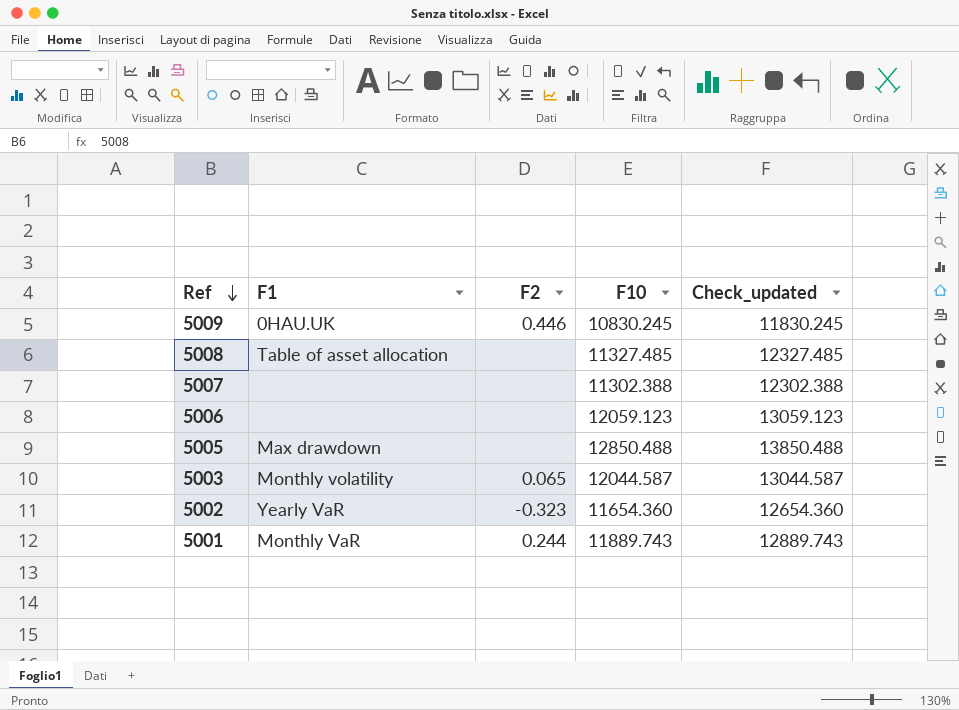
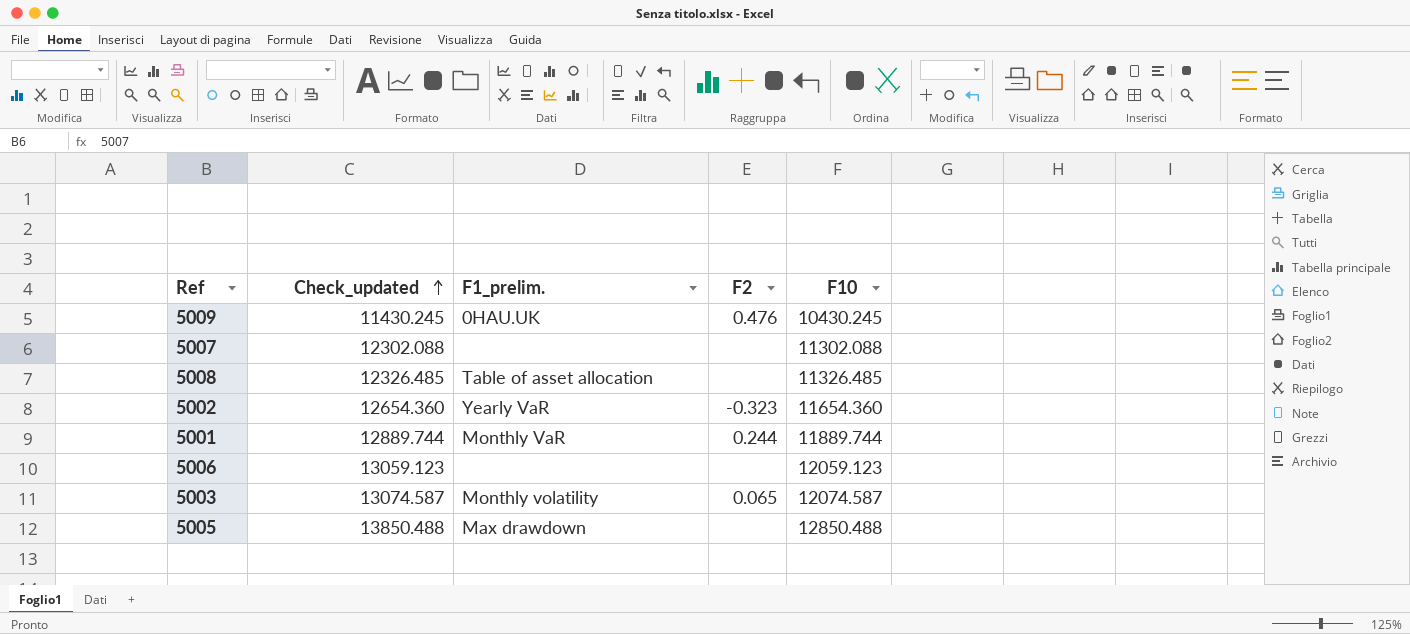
row order: Ref descending -> Check_updated ascending
column Check_updated | position: 5 -> 2
column name: F1 -> F1_prelim.
5009 | Check_updated: 11830.245 -> 11430.245
5009 | F2: 0.446 -> 0.476
5009 | F10: 10830.245 -> 10430.245
5007 | Check_updated: 12302.388 -> 12302.088
5007 | F10: 11302.388 -> 11302.088
5008 | Check_updated: 12327.485 -> 12326.485
5008 | F10: 11327.485 -> 11326.485
5001 | Check_updated: 12889.743 -> 12889.744
5001 | F10: 11889.743 -> 11889.744
5003 | Check_updated: 13044.587 -> 13074.587
5003 | F10: 12044.587 -> 12074.587

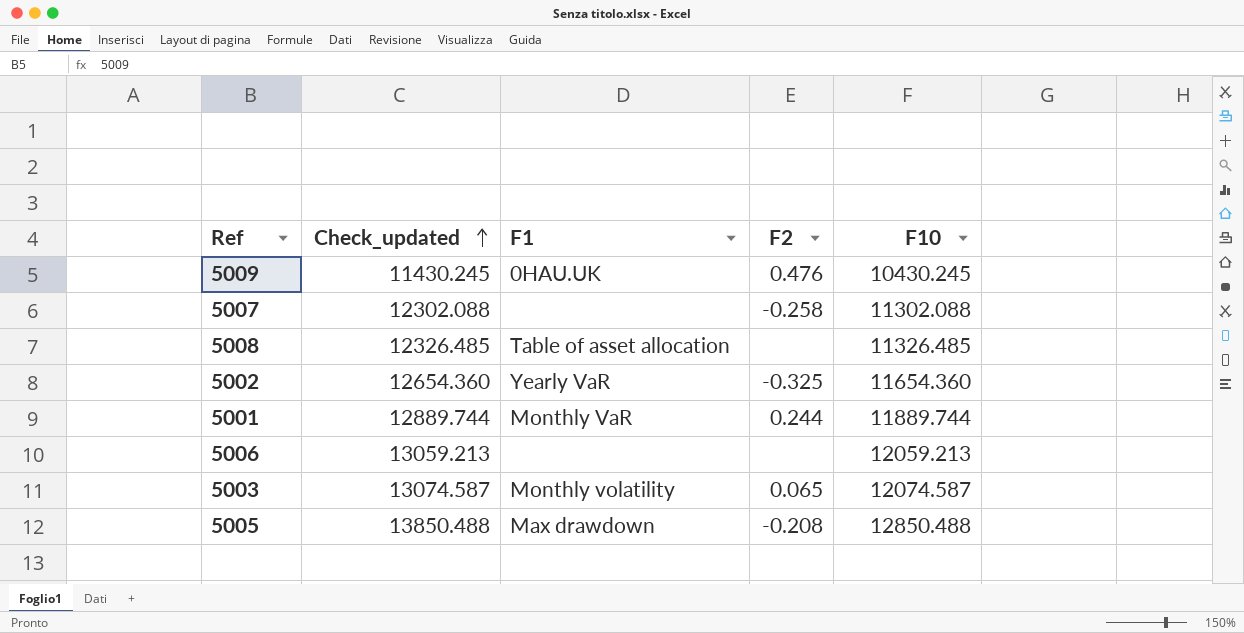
column name: F1_prelim. -> F1
5007 | F2: none -> -0.258
5002 | F2: -0.323 -> -0.325
5006 | Check_updated: 13059.123 -> 13059.213
5006 | F10: 12059.123 -> 12059.213
5005 | F2: none -> -0.208

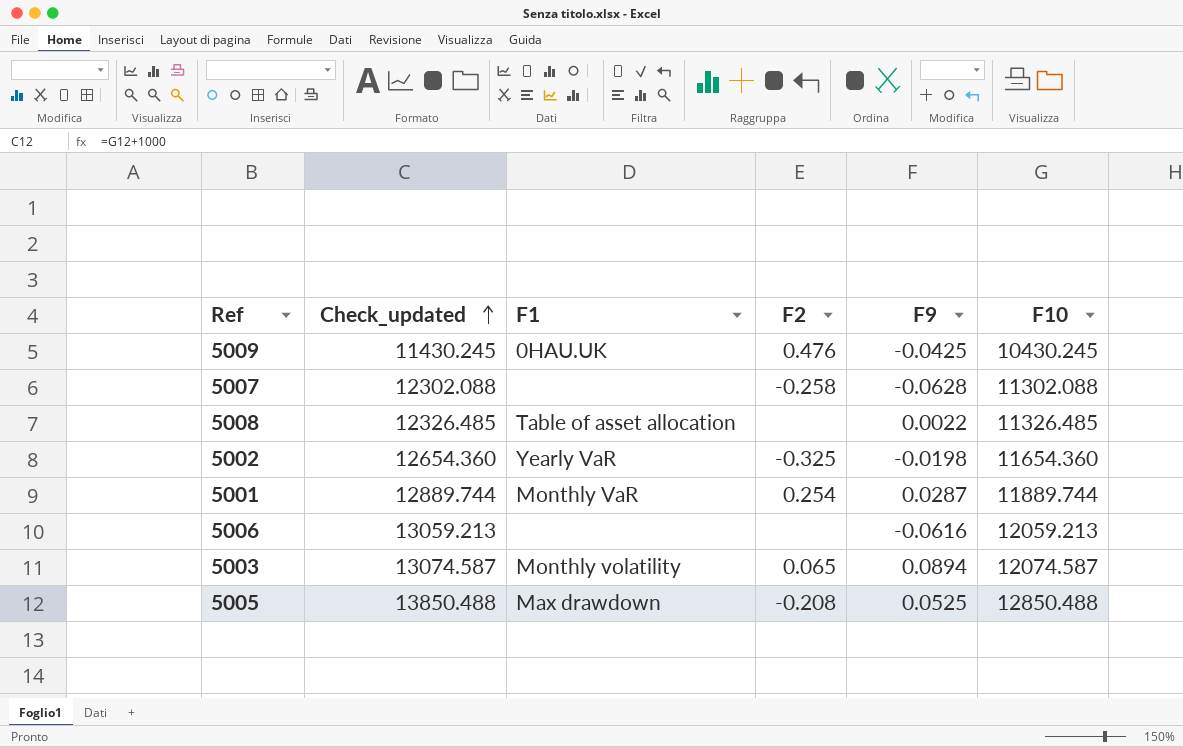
column F9 | position: none -> 5
5001 | F2: 0.244 -> 0.254

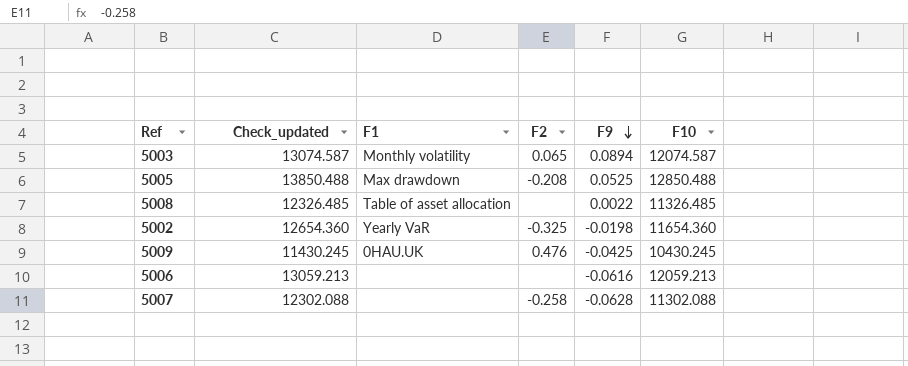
row order: Check_updated ascending -> F9 descending
row 5001: 12889.744 | Monthly VaR | 0.254 | 0.0287 | 11889.744 -> none

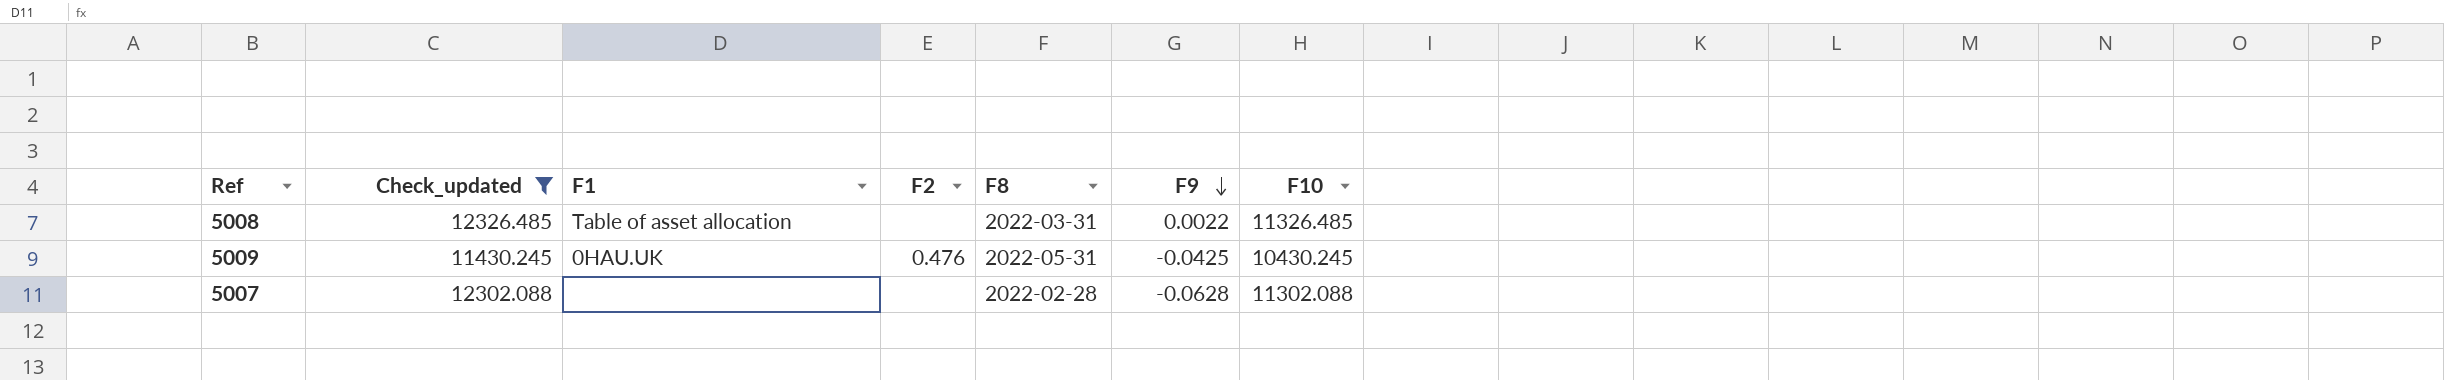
filter: none -> Check_updated <= 12326.485
column F8 | position: none -> 5
5007 | F2: -0.258 -> none

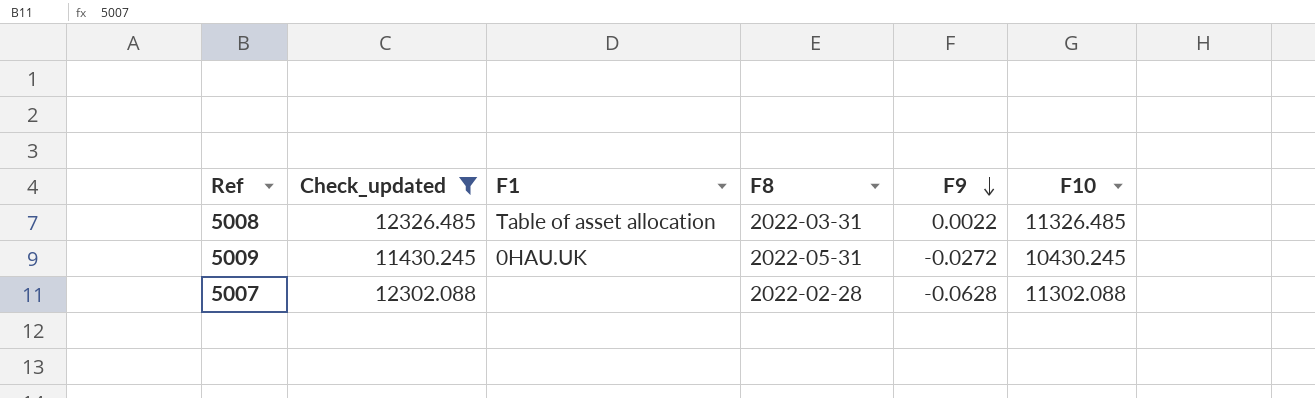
column F2 | position: 4 -> none
5009 | F9: -0.0425 -> -0.0272

